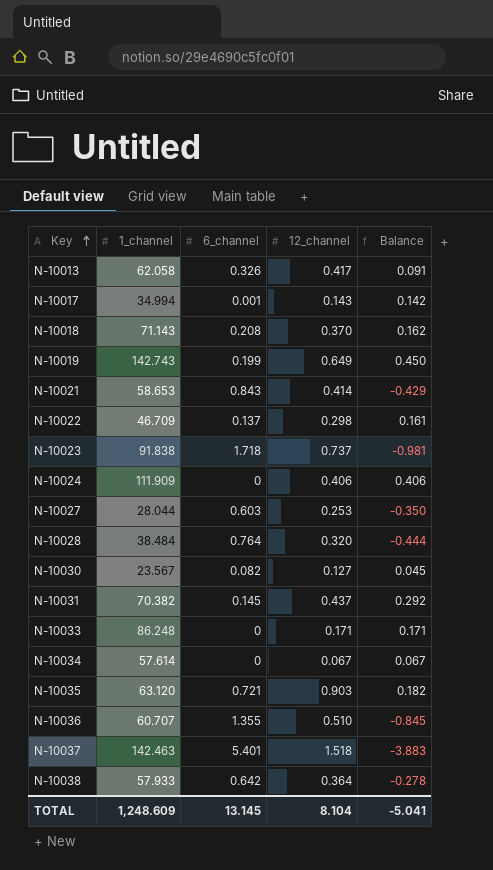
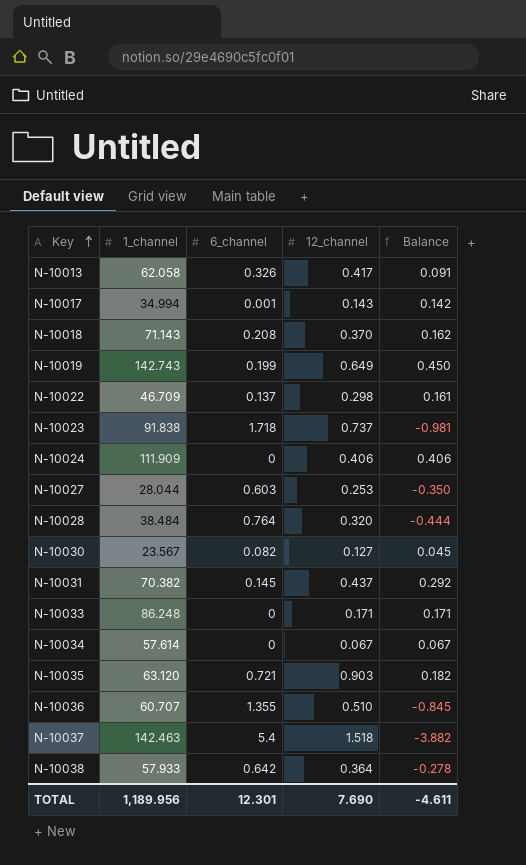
row N-10021: 58.653 | 0.843 | 0.414 | -0.429 -> none
N-10037 | 6_channel: 5.401 -> 5.4
N-10037 | Balance: -3.883 -> -3.882
TOTAL | 1_channel: 1,248.609 -> 1,189.956
TOTAL | 6_channel: 13.145 -> 12.301
TOTAL | 12_channel: 8.104 -> 7.690
TOTAL | Balance: -5.041 -> -4.611

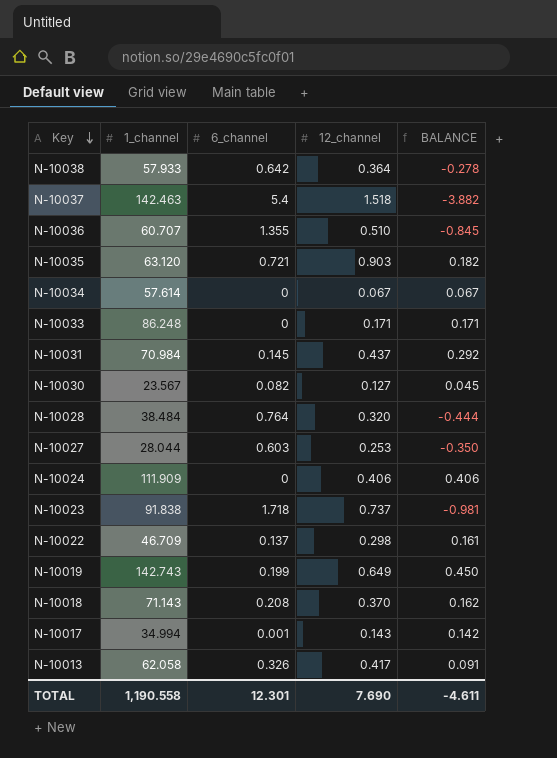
row order: Key ascending -> Key descending
column name: Balance -> BALANCE
N-10031 | 1_channel: 70.382 -> 70.984
TOTAL | 1_channel: 1,189.956 -> 1,190.558

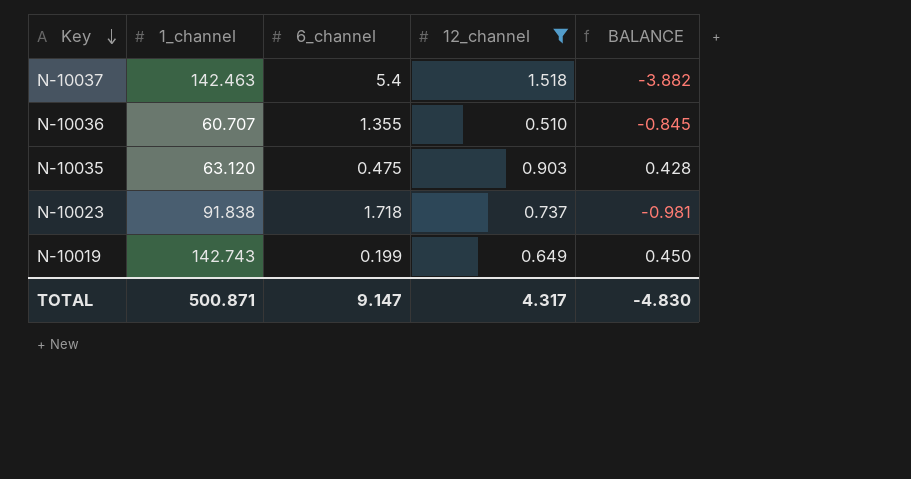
filter: none -> 12_channel >= 0.510
N-10035 | 6_channel: 0.721 -> 0.475
N-10035 | BALANCE: 0.182 -> 0.428
TOTAL | 1_channel: 1,190.558 -> 500.871
TOTAL | 6_channel: 12.301 -> 9.147
TOTAL | 12_channel: 7.690 -> 4.317
TOTAL | BALANCE: -4.611 -> -4.830

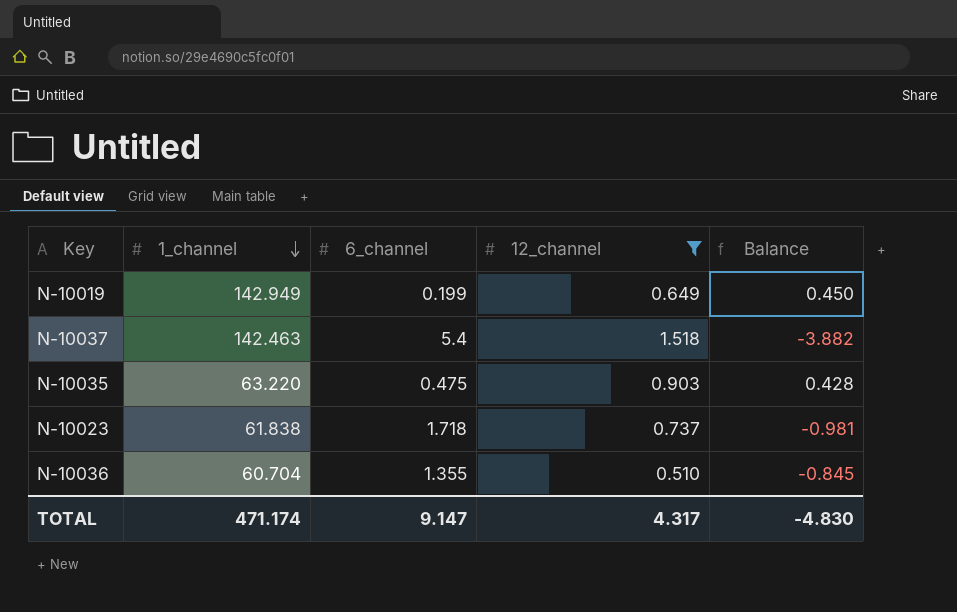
row order: Key descending -> 1_channel descending
column name: BALANCE -> Balance
N-10019 | 1_channel: 142.743 -> 142.949
N-10035 | 1_channel: 63.120 -> 63.220
N-10023 | 1_channel: 91.838 -> 61.838
N-10036 | 1_channel: 60.707 -> 60.704
TOTAL | 1_channel: 500.871 -> 471.174

